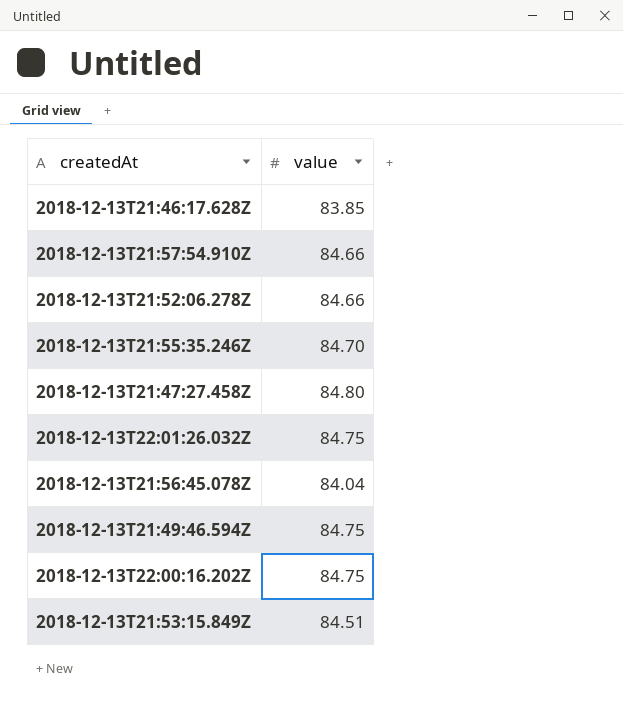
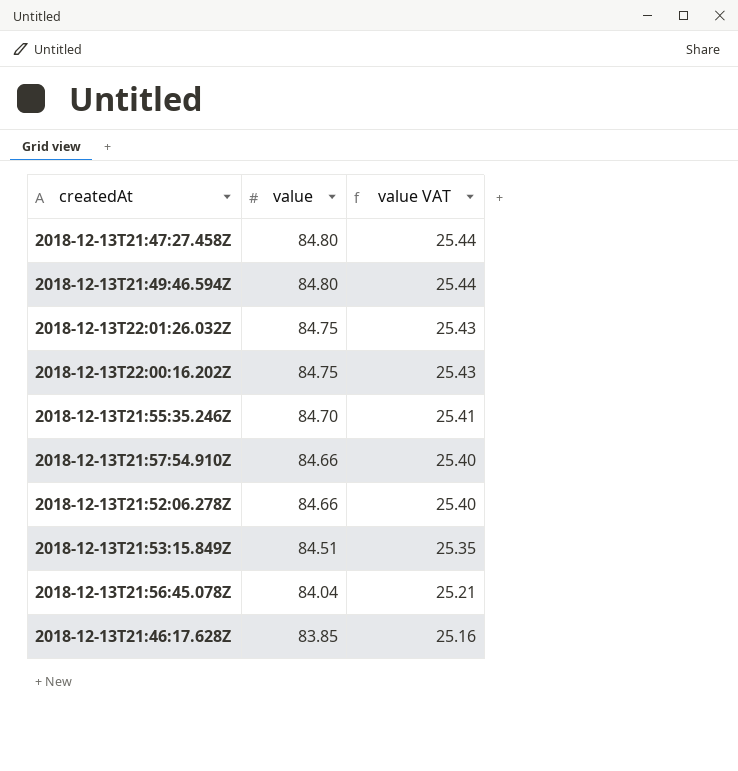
row order: none -> value descending
column value VAT | formula: none -> [value] * 0.3
2018-12-13T21:49:46.594Z | value: 84.75 -> 84.80

